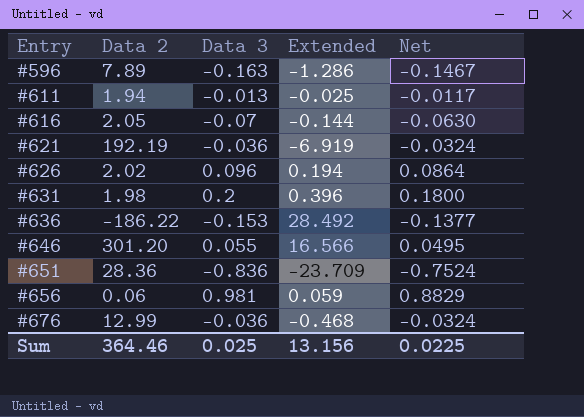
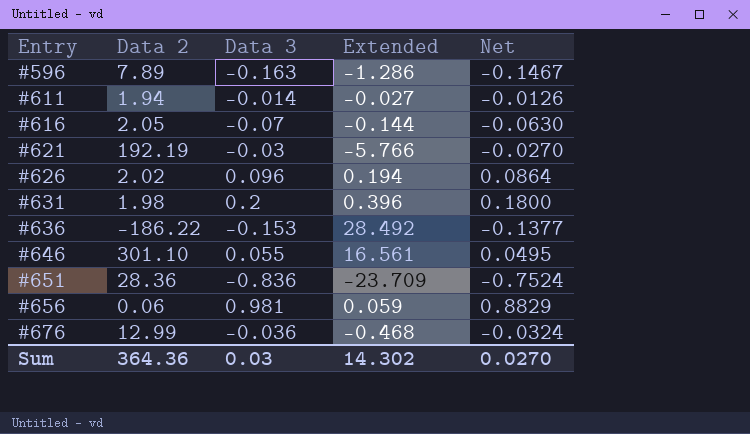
#611 | Data 3: -0.013 -> -0.014
#611 | Extended: -0.025 -> -0.027
#611 | Net: -0.0117 -> -0.0126
#621 | Data 3: -0.036 -> -0.03
#621 | Extended: -6.919 -> -5.766
#621 | Net: -0.0324 -> -0.0270
#646 | Data 2: 301.20 -> 301.10
#646 | Extended: 16.566 -> 16.561
Sum | Data 2: 364.46 -> 364.36
Sum | Data 3: 0.025 -> 0.03
Sum | Extended: 13.156 -> 14.302
Sum | Net: 0.0225 -> 0.0270

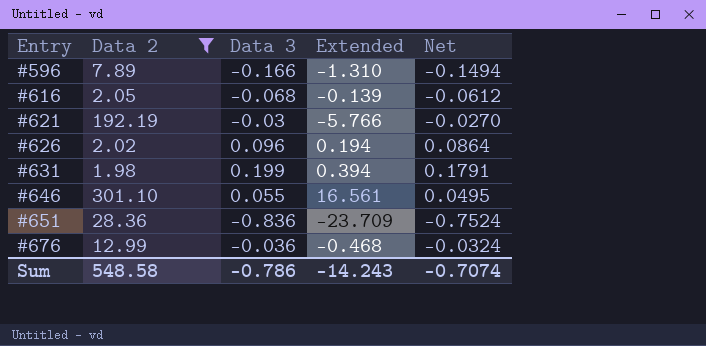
filter: none -> Data 2 >= 1.98
#596 | Data 3: -0.163 -> -0.166
#596 | Extended: -1.286 -> -1.310
#596 | Net: -0.1467 -> -0.1494
#616 | Data 3: -0.07 -> -0.068
#616 | Extended: -0.144 -> -0.139
#616 | Net: -0.0630 -> -0.0612
#631 | Data 3: 0.2 -> 0.199
#631 | Extended: 0.396 -> 0.394
#631 | Net: 0.1800 -> 0.1791
Sum | Data 2: 364.36 -> 548.58
Sum | Data 3: 0.03 -> -0.786
Sum | Extended: 14.302 -> -14.243
Sum | Net: 0.0270 -> -0.7074

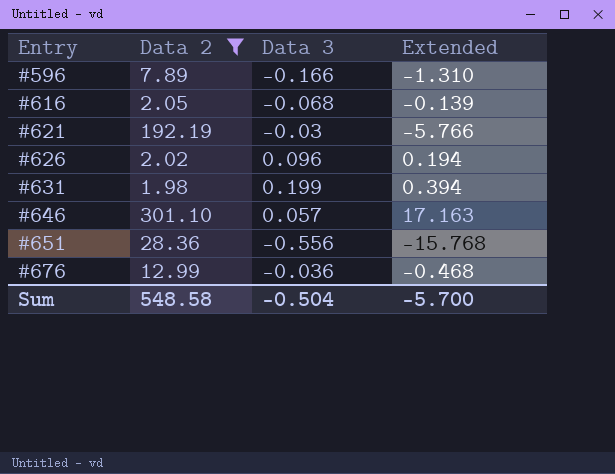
column Net | formula: [Data 3] * 0.9 -> none
#646 | Data 3: 0.055 -> 0.057
#646 | Extended: 16.561 -> 17.163
#651 | Data 3: -0.836 -> -0.556
#651 | Extended: -23.709 -> -15.768
Sum | Data 3: -0.786 -> -0.504
Sum | Extended: -14.243 -> -5.700

